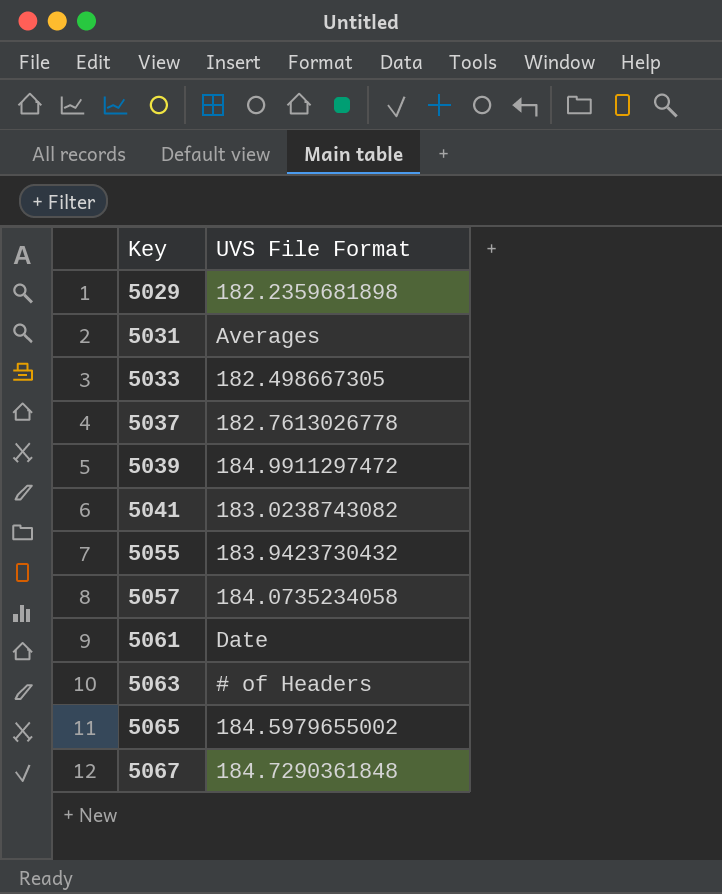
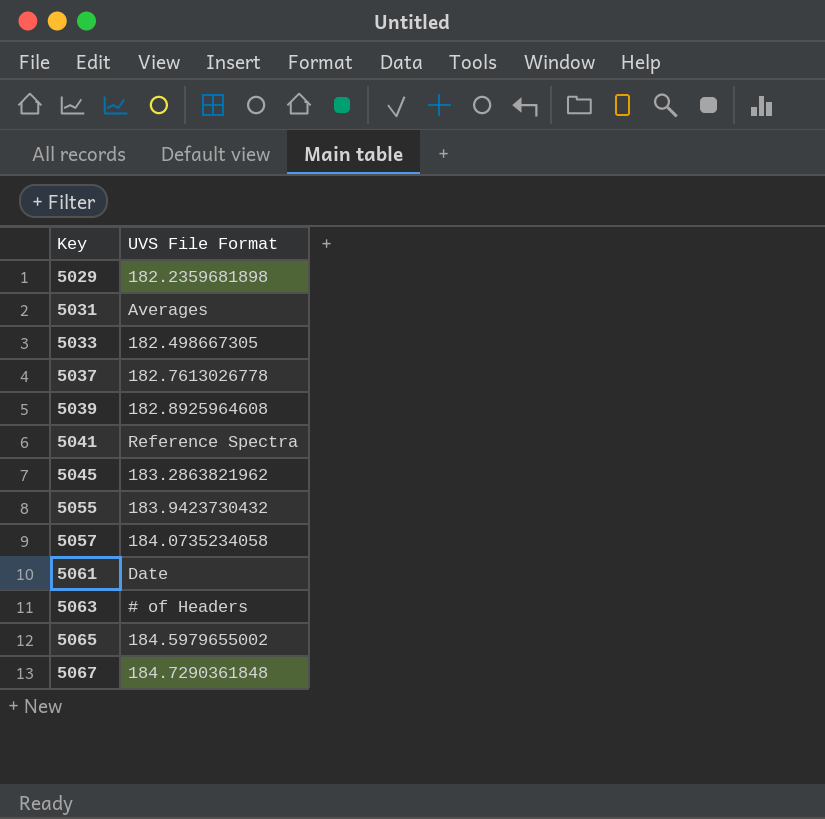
5039 | UVS File Format: 184.9911297472 -> 182.8925964608
5041 | UVS File Format: 183.0238743082 -> Reference Spectra
row 5045: none -> 183.2863821962

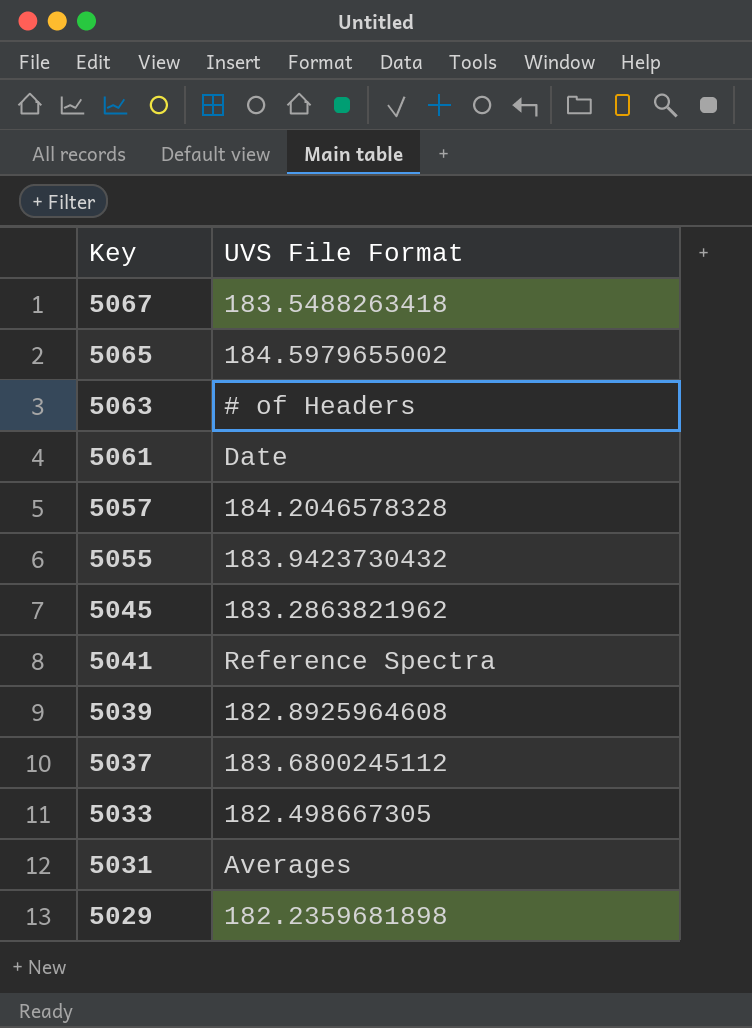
row order: Key ascending -> Key descending
5067 | UVS File Format: 184.7290361848 -> 183.5488263418
5057 | UVS File Format: 184.0735234058 -> 184.2046578328
5037 | UVS File Format: 182.7613026778 -> 183.6800245112

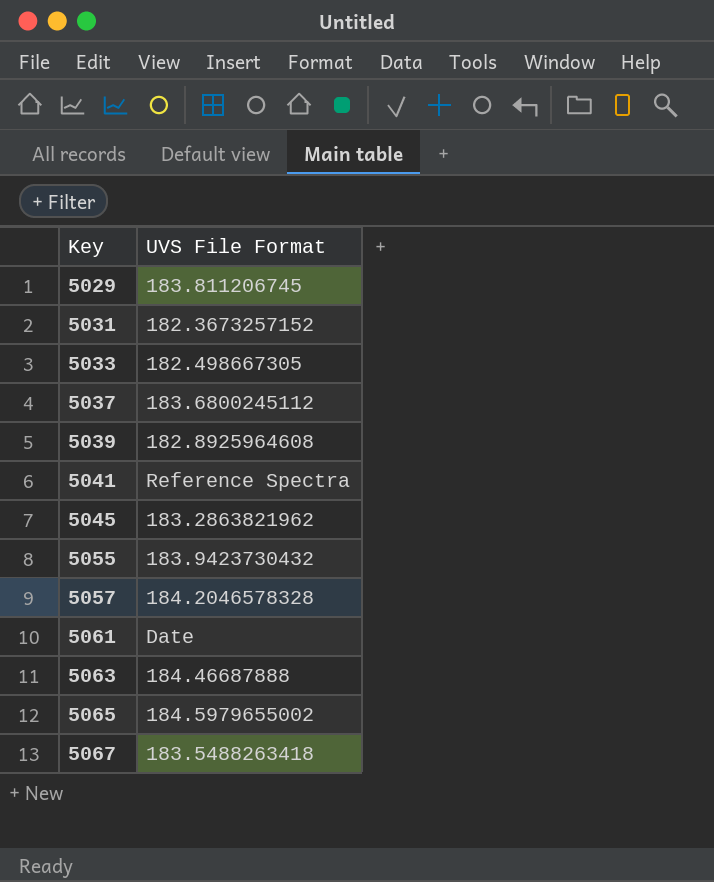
row order: Key descending -> Key ascending
5029 | UVS File Format: 182.2359681898 -> 183.811206745
5031 | UVS File Format: Averages -> 182.3673257152
5063 | UVS File Format: # of Headers -> 184.46687888

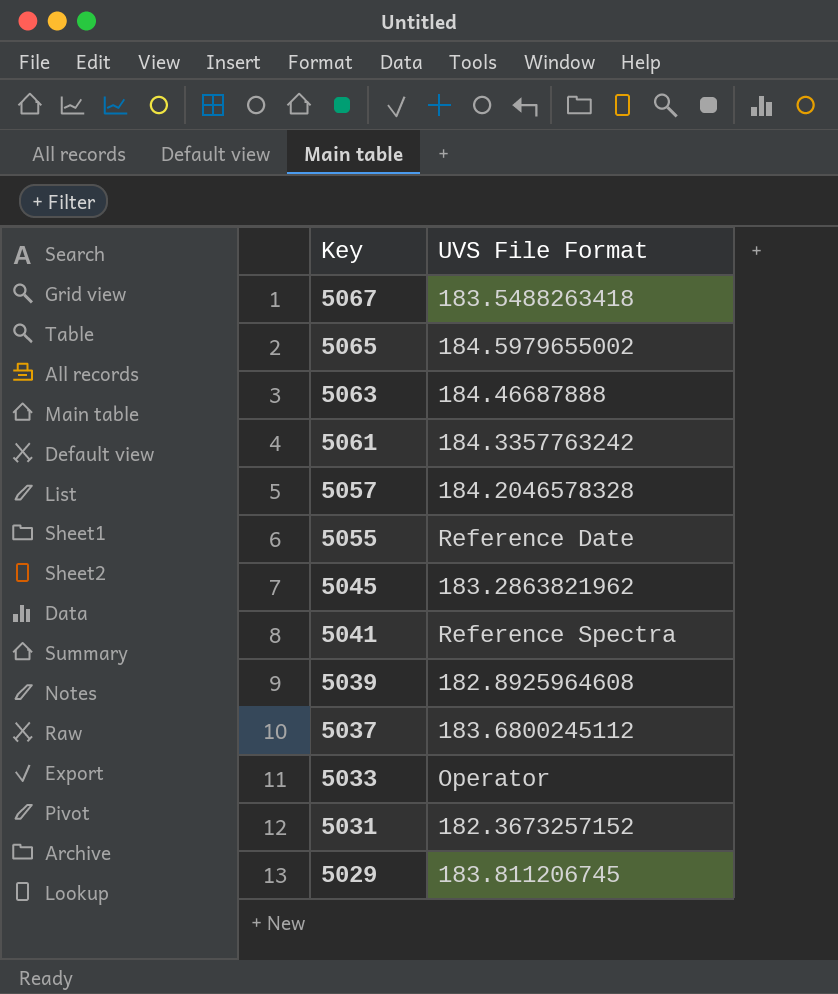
row order: Key ascending -> Key descending
5061 | UVS File Format: Date -> 184.3357763242
5055 | UVS File Format: 183.9423730432 -> Reference Date
5033 | UVS File Format: 182.498667305 -> Operator

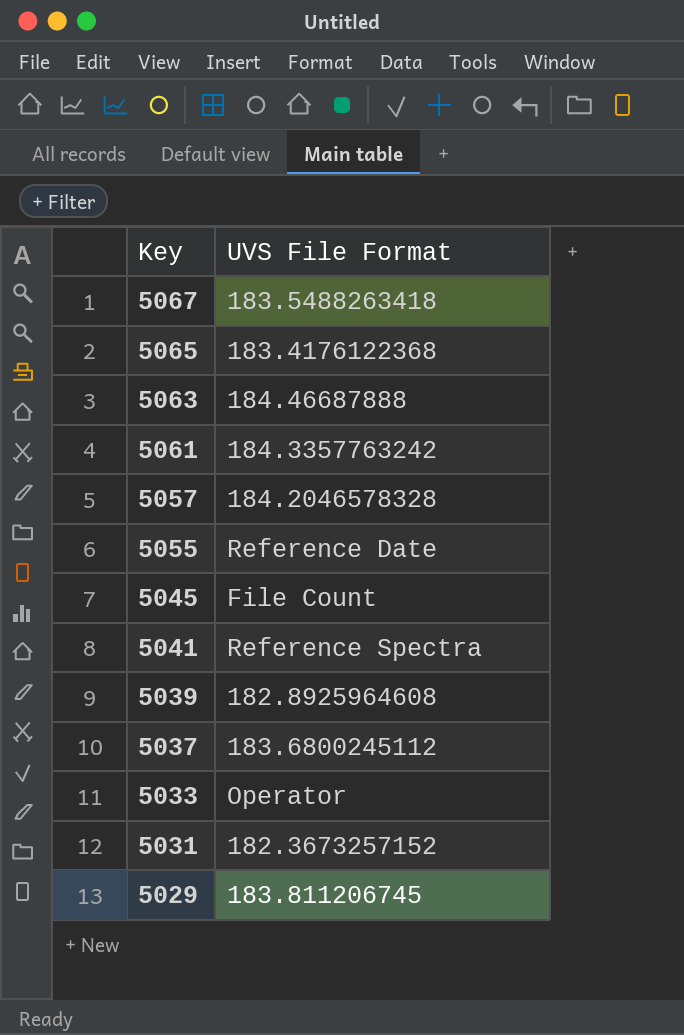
5065 | UVS File Format: 184.5979655002 -> 183.4176122368
5045 | UVS File Format: 183.2863821962 -> File Count

